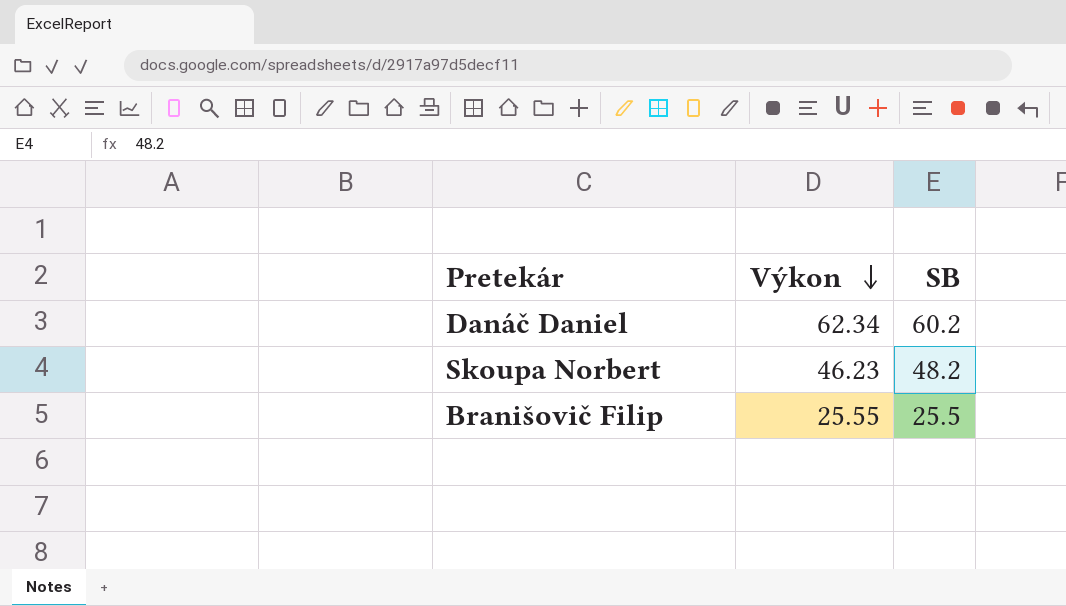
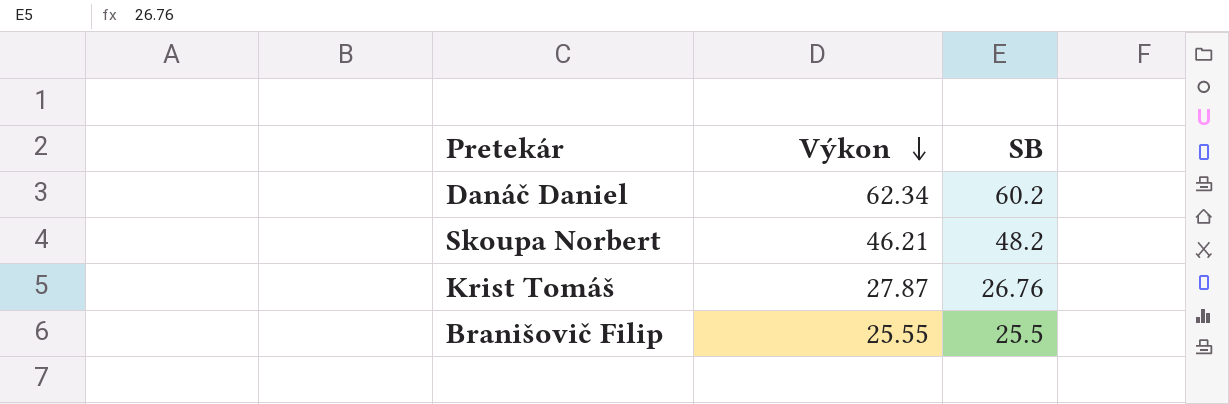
Skoupa Norbert | Výkon: 46.23 -> 46.21
row Krist Tomáš: none -> 27.87 | 26.76

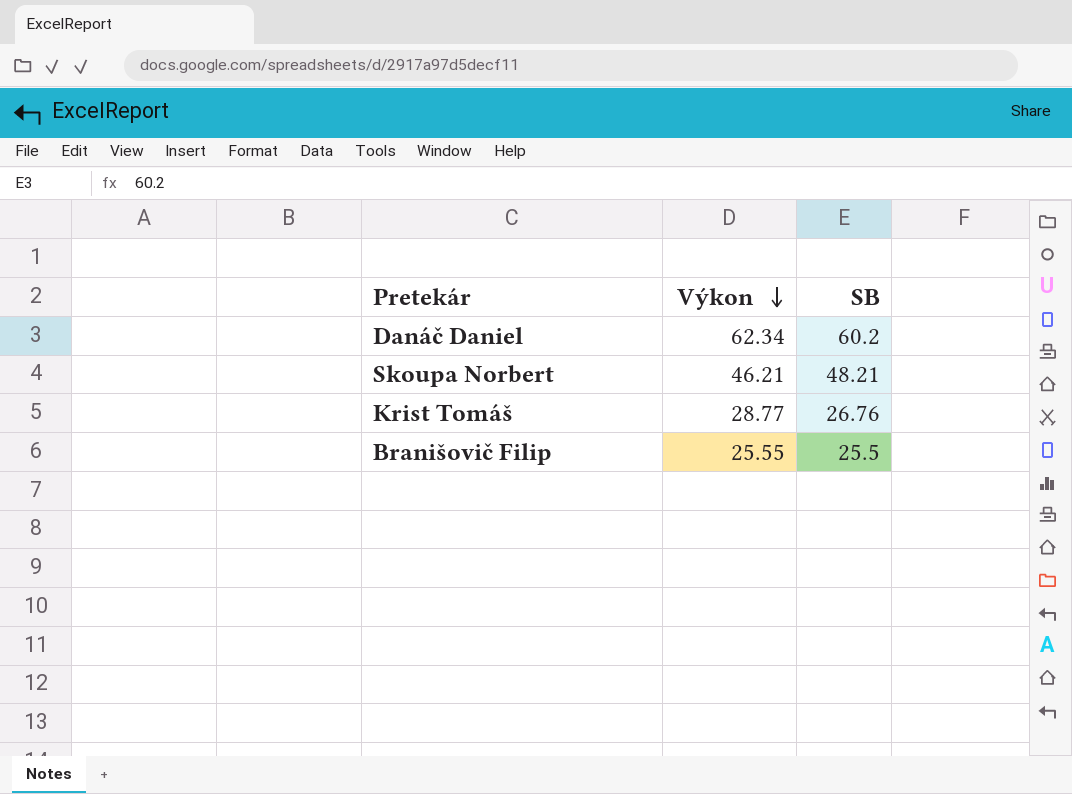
Skoupa Norbert | SB: 48.2 -> 48.21
Krist Tomáš | Výkon: 27.87 -> 28.77

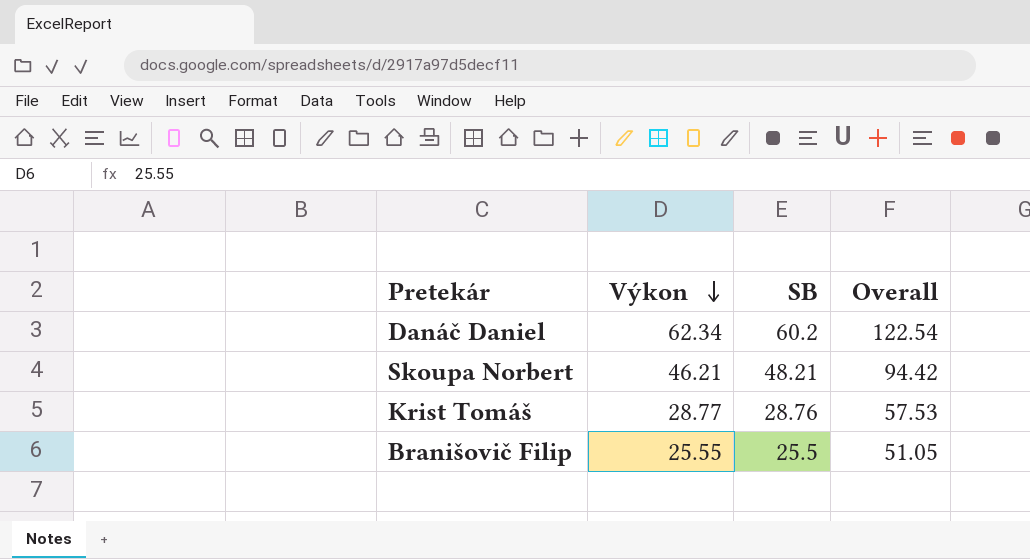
column Overall | formula: none -> [Výkon] + [SB]
Krist Tomáš | SB: 26.76 -> 28.76

